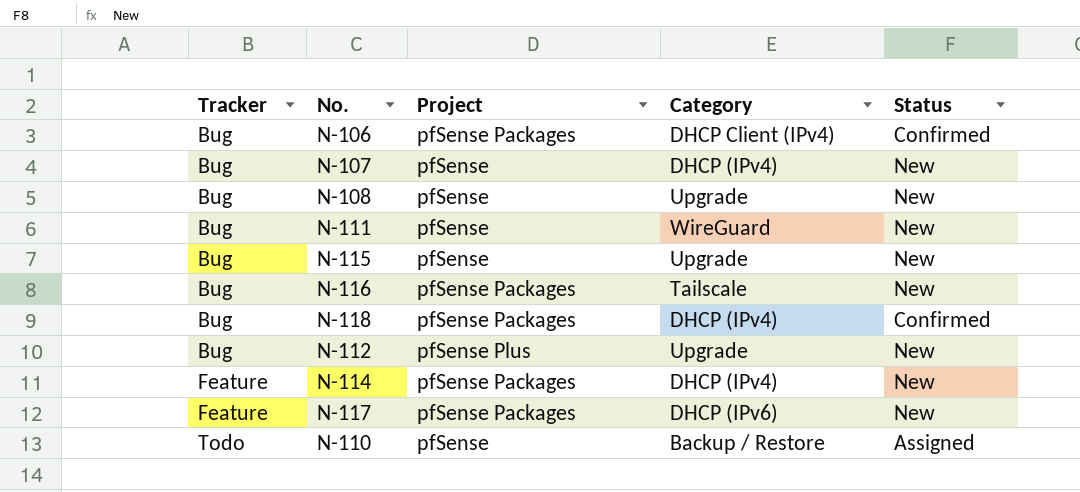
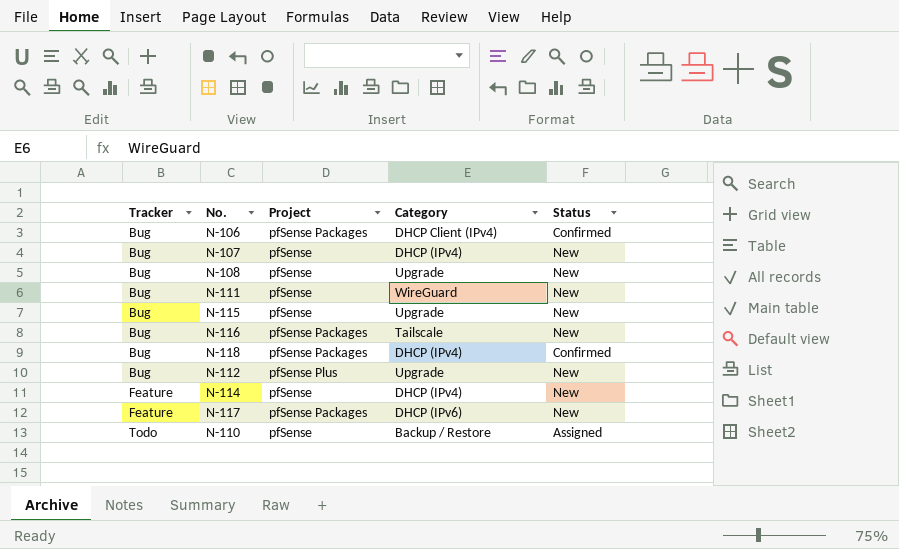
N-114 | Project: pfSense Packages -> pfSense

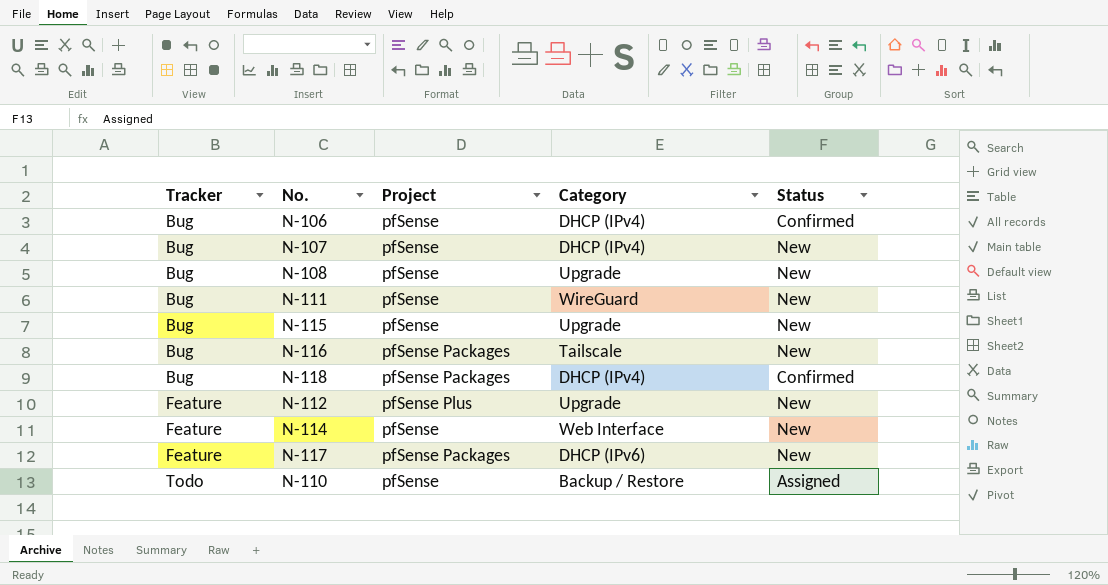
N-106 | Project: pfSense Packages -> pfSense
N-106 | Category: DHCP Client (IPv4) -> DHCP (IPv4)
N-112 | Tracker: Bug -> Feature
N-114 | Category: DHCP (IPv4) -> Web Interface

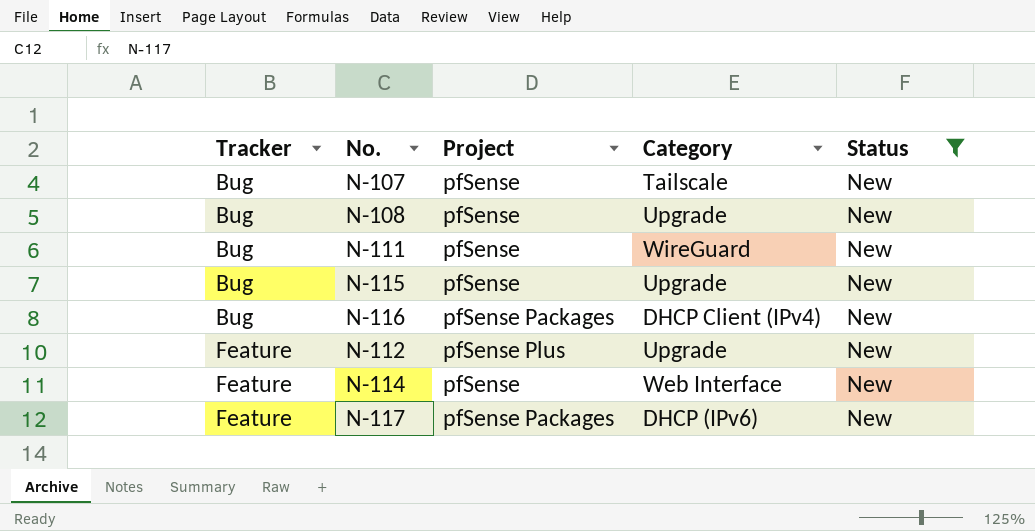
filter: none -> Status = New
N-107 | Category: DHCP (IPv4) -> Tailscale
N-116 | Category: Tailscale -> DHCP Client (IPv4)

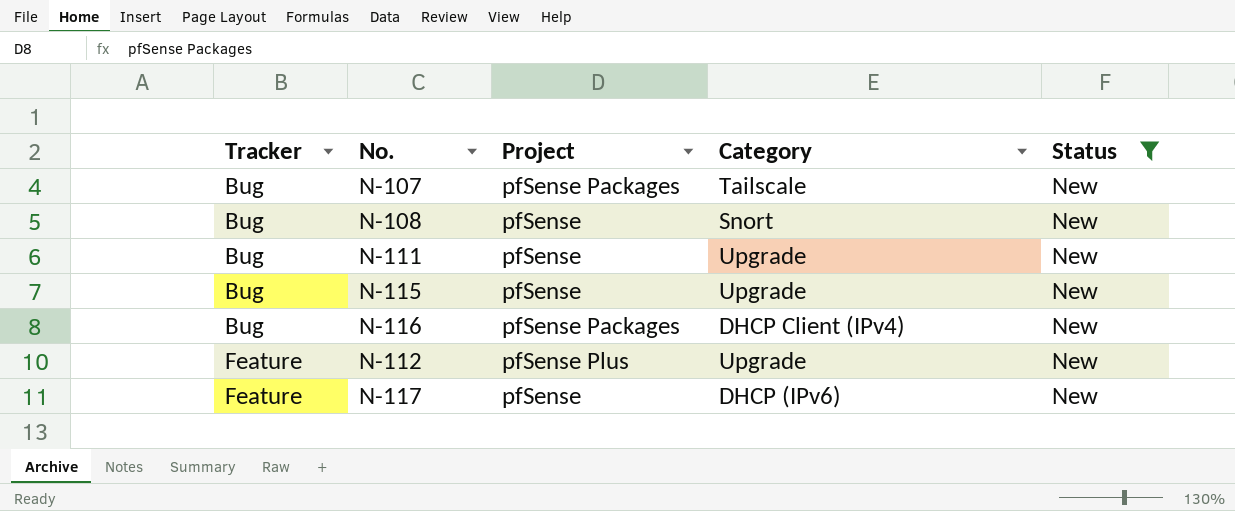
row N-114: Feature | pfSense | Web Interface | New -> none
N-107 | Project: pfSense -> pfSense Packages
N-108 | Category: Upgrade -> Snort
N-111 | Category: WireGuard -> Upgrade
N-117 | Project: pfSense Packages -> pfSense

